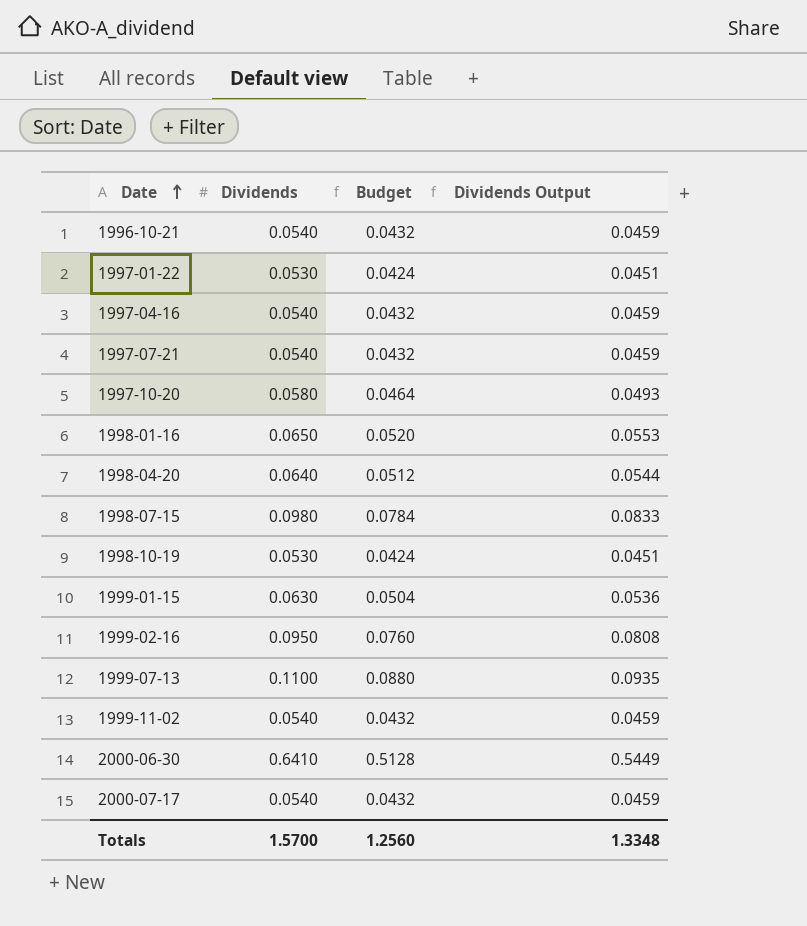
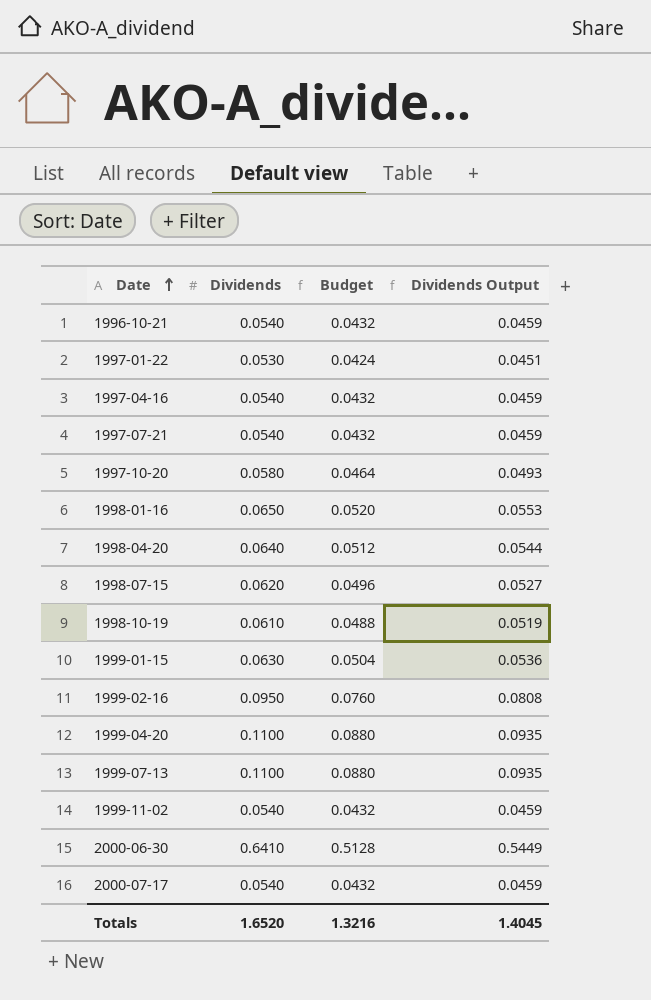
1998-07-15 | Dividends: 0.0980 -> 0.0620
1998-07-15 | Budget: 0.0784 -> 0.0496
1998-07-15 | Dividends Output: 0.0833 -> 0.0527
1998-10-19 | Dividends: 0.0530 -> 0.0610
1998-10-19 | Budget: 0.0424 -> 0.0488
1998-10-19 | Dividends Output: 0.0451 -> 0.0519
row 1999-04-20: none -> 0.1100 | 0.0880 | 0.0935
Totals | Dividends: 1.5700 -> 1.6520
Totals | Budget: 1.2560 -> 1.3216
Totals | Dividends Output: 1.3348 -> 1.4045

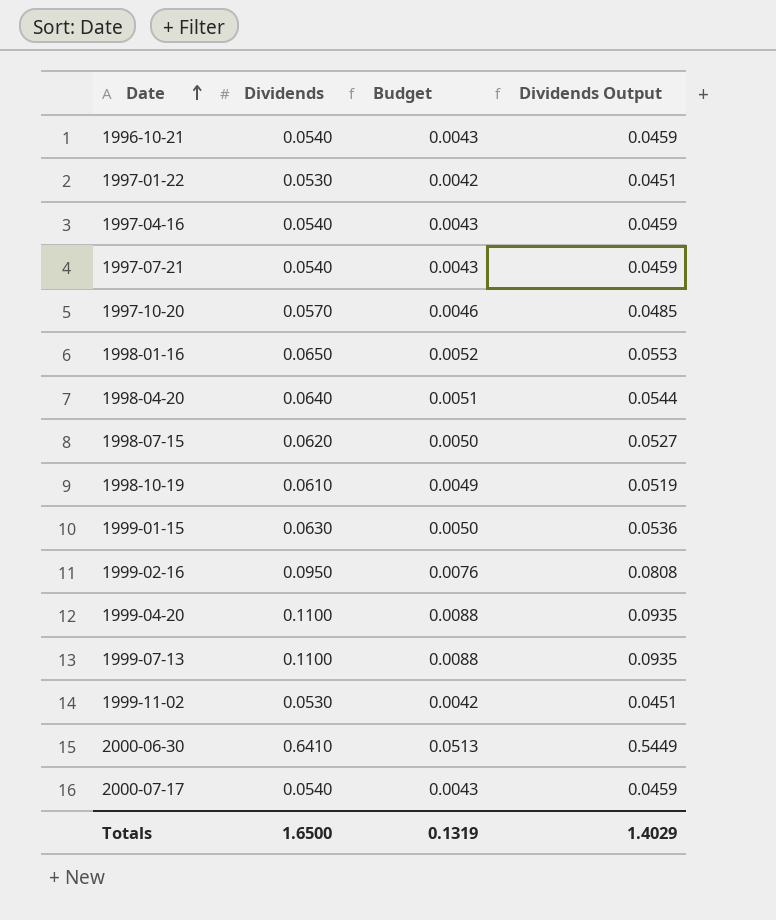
column Budget | formula: [Dividends] * 0.8 -> [Dividends] * 0.08
1997-10-20 | Dividends: 0.0580 -> 0.0570
1997-10-20 | Dividends Output: 0.0493 -> 0.0485
1999-11-02 | Dividends: 0.0540 -> 0.0530
1999-11-02 | Dividends Output: 0.0459 -> 0.0451
Totals | Dividends: 1.6520 -> 1.6500
Totals | Budget: 1.3216 -> 0.1319
Totals | Dividends Output: 1.4045 -> 1.4029

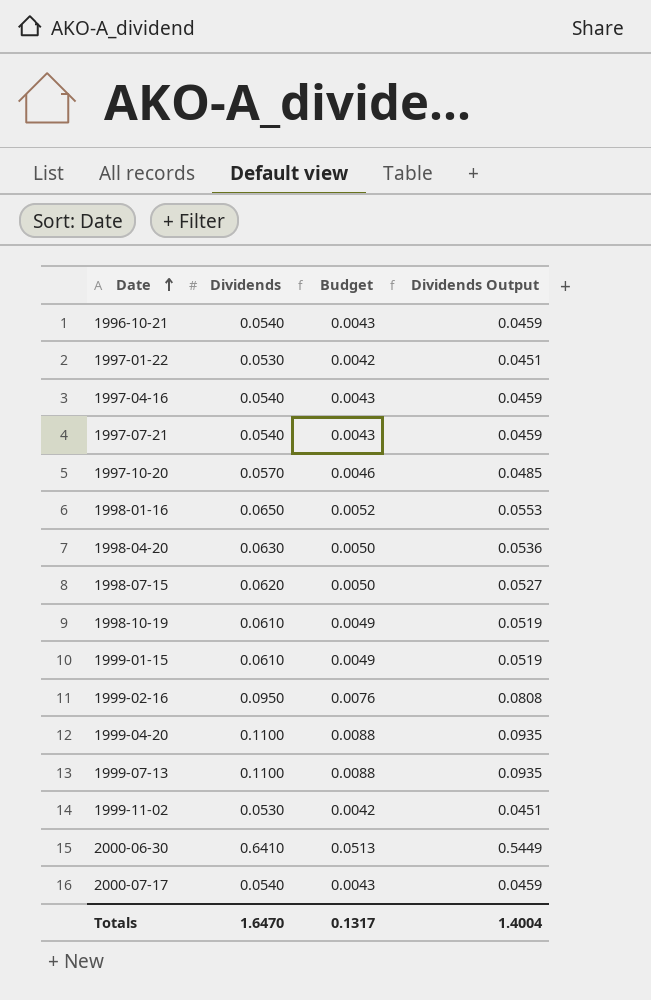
1998-04-20 | Dividends: 0.0640 -> 0.0630
1998-04-20 | Budget: 0.0051 -> 0.0050
1998-04-20 | Dividends Output: 0.0544 -> 0.0536
1999-01-15 | Dividends: 0.0630 -> 0.0610
1999-01-15 | Budget: 0.0050 -> 0.0049
1999-01-15 | Dividends Output: 0.0536 -> 0.0519
Totals | Dividends: 1.6500 -> 1.6470
Totals | Budget: 0.1319 -> 0.1317
Totals | Dividends Output: 1.4029 -> 1.4004

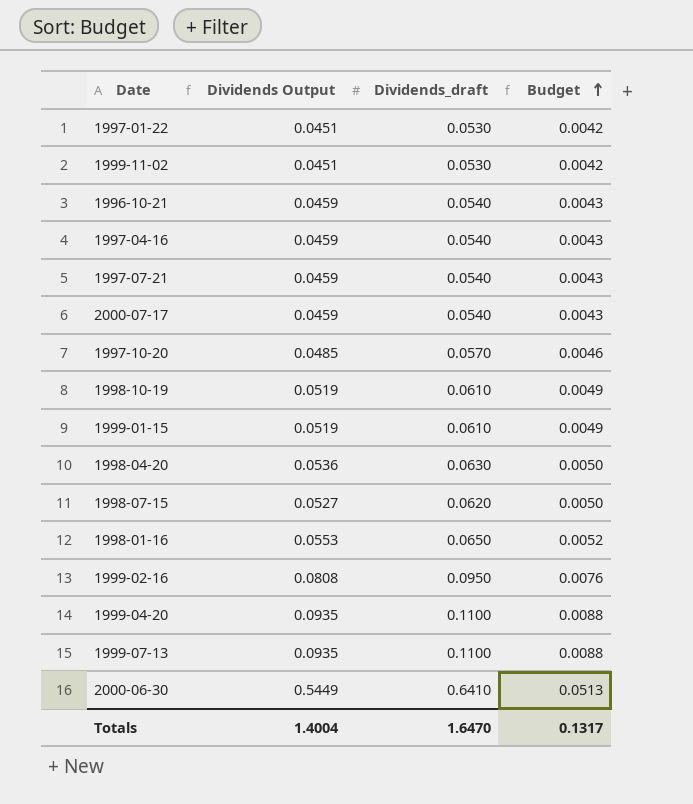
row order: Date ascending -> Budget ascending
column Dividends Output | position: 4 -> 2
column name: Dividends -> Dividends_draft

